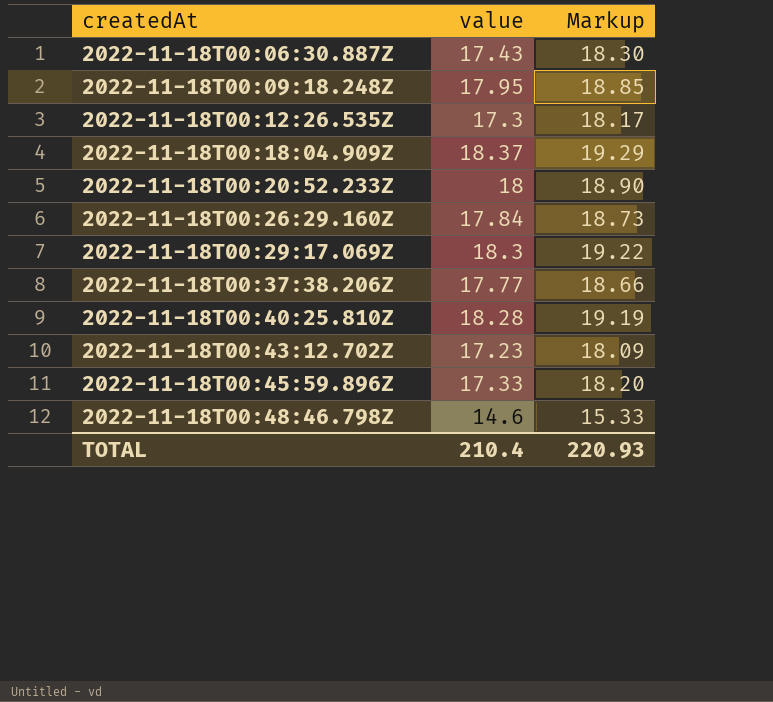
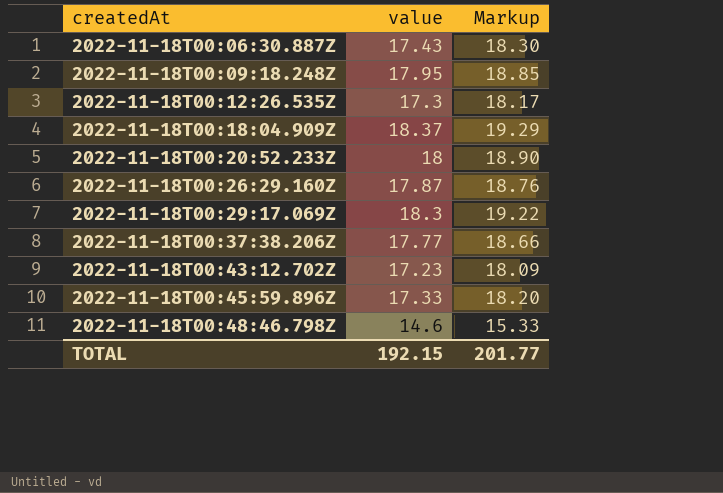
row 2022-11-18T00:40:25.810Z: 18.28 | 19.19 -> none
2022-11-18T00:26:29.160Z | value: 17.84 -> 17.87
2022-11-18T00:26:29.160Z | Markup: 18.73 -> 18.76
TOTAL | value: 210.4 -> 192.15
TOTAL | Markup: 220.93 -> 201.77

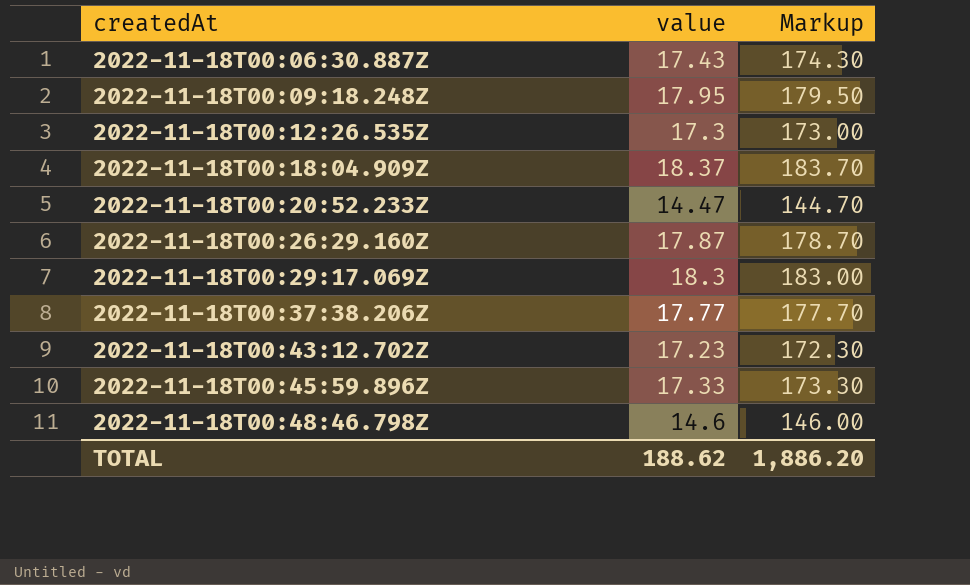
column Markup | formula: [value] * 1.05 -> [value] * 10
2022-11-18T00:20:52.233Z | value: 18 -> 14.47
TOTAL | value: 192.15 -> 188.62
TOTAL | Markup: 201.77 -> 1,886.20

